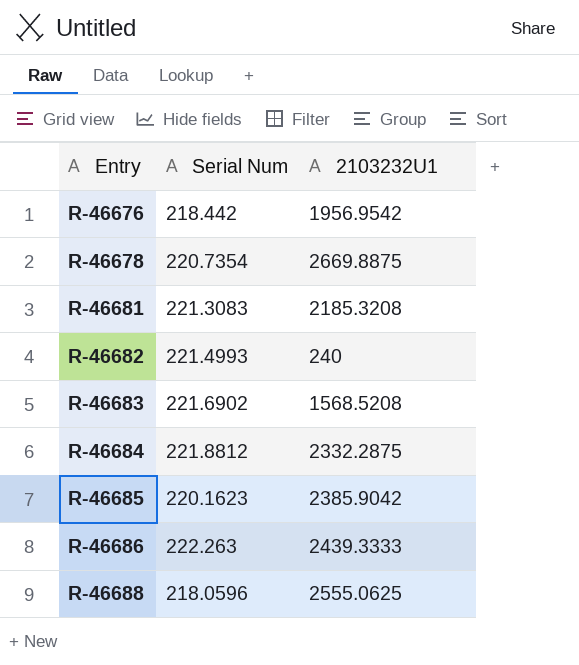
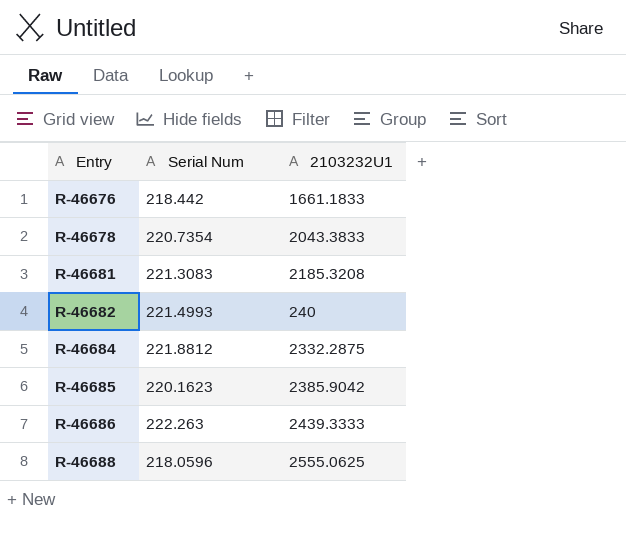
row R-46683: 221.6902 | 1568.5208 -> none
R-46676 | 2103232U1: 1956.9542 -> 1661.1833
R-46678 | 2103232U1: 2669.8875 -> 2043.3833

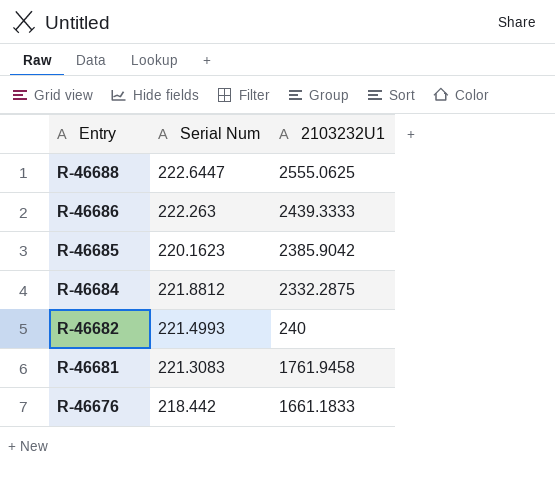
row order: Entry ascending -> Entry descending
row R-46678: 220.7354 | 2043.3833 -> none
R-46688 | Serial Num: 218.0596 -> 222.6447
R-46681 | 2103232U1: 2185.3208 -> 1761.9458

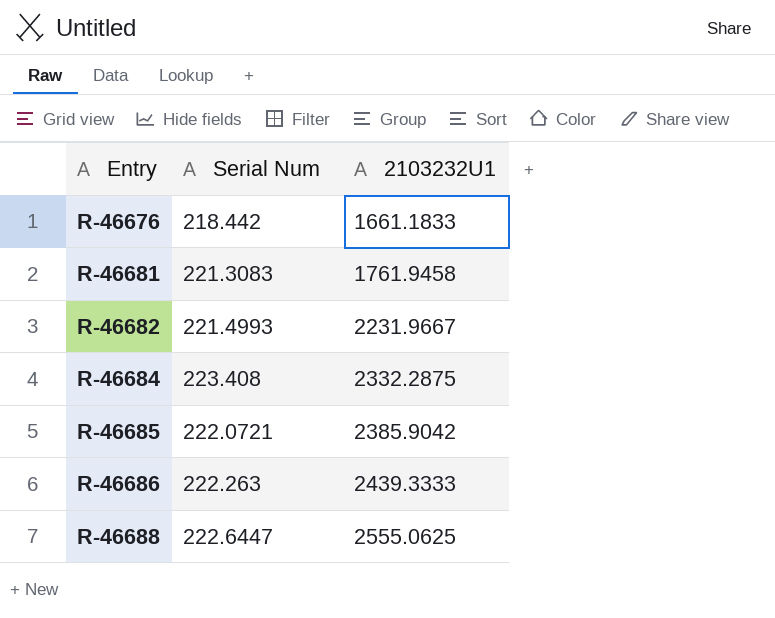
row order: Entry descending -> Entry ascending
R-46682 | 2103232U1: 240 -> 2231.9667
R-46684 | Serial Num: 221.8812 -> 223.408
R-46685 | Serial Num: 220.1623 -> 222.0721

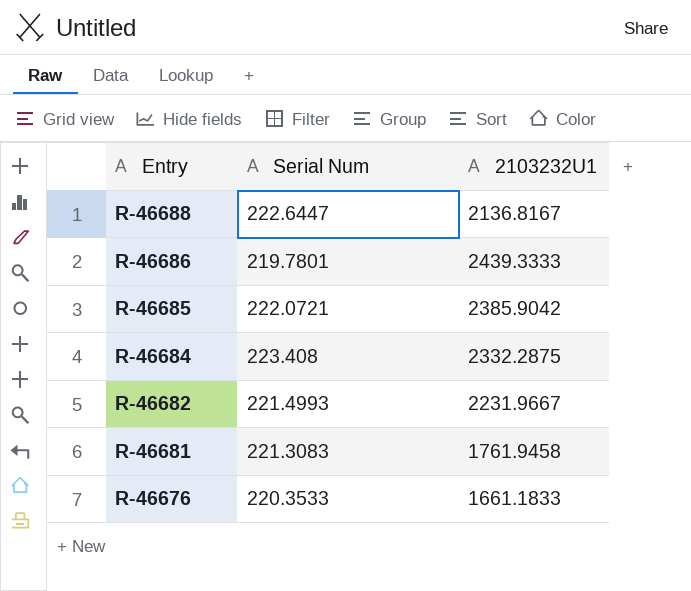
row order: Entry ascending -> Entry descending
R-46688 | 2103232U1: 2555.0625 -> 2136.8167
R-46686 | Serial Num: 222.263 -> 219.7801
R-46676 | Serial Num: 218.442 -> 220.3533

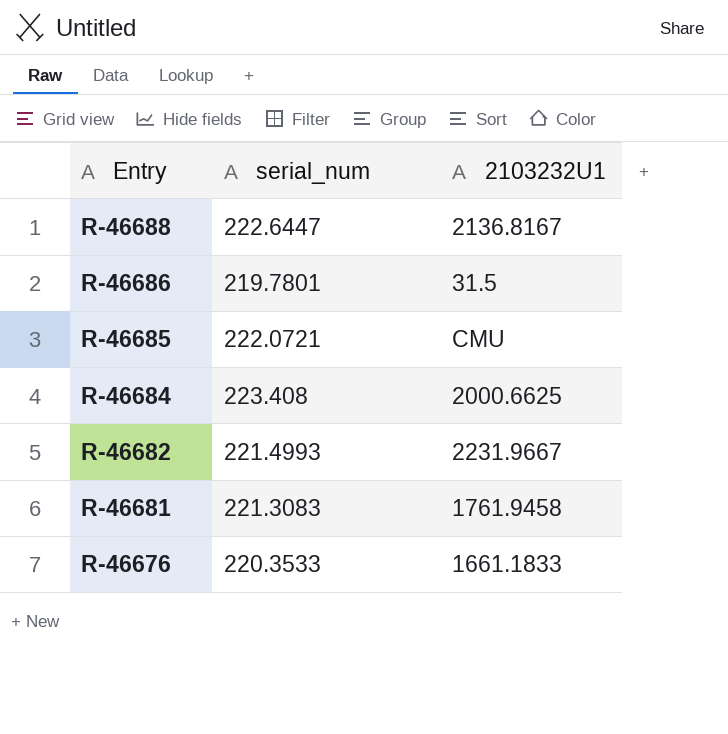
column name: Serial Num -> serial_num
R-46686 | 2103232U1: 2439.3333 -> 31.5
R-46685 | 2103232U1: 2385.9042 -> CMU
R-46684 | 2103232U1: 2332.2875 -> 2000.6625

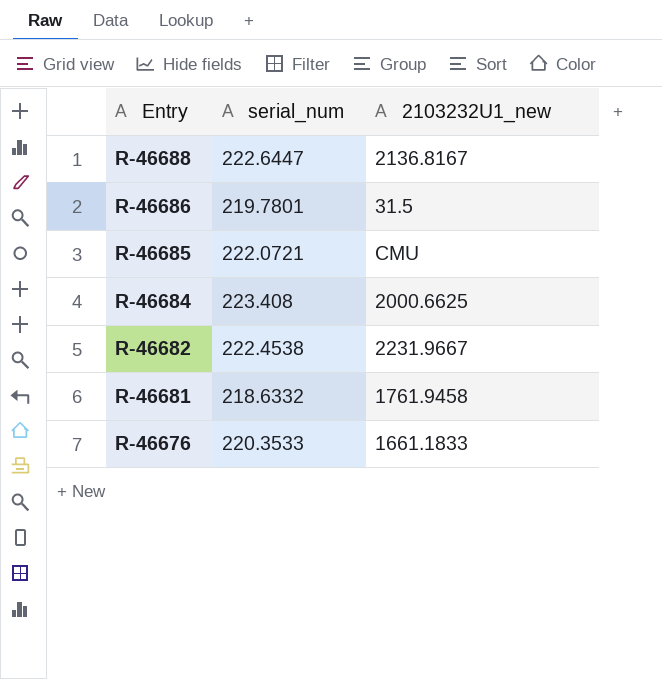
column name: 2103232U1 -> 2103232U1_new
R-46682 | serial_num: 221.4993 -> 222.4538
R-46681 | serial_num: 221.3083 -> 218.6332

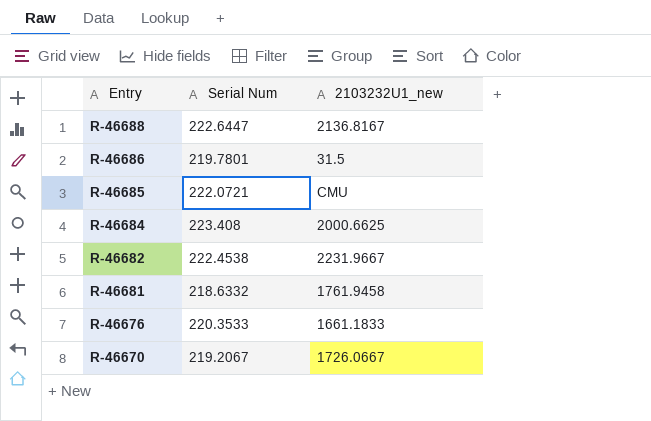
column name: serial_num -> Serial Num
row R-46670: none -> 219.2067 | 1726.0667

